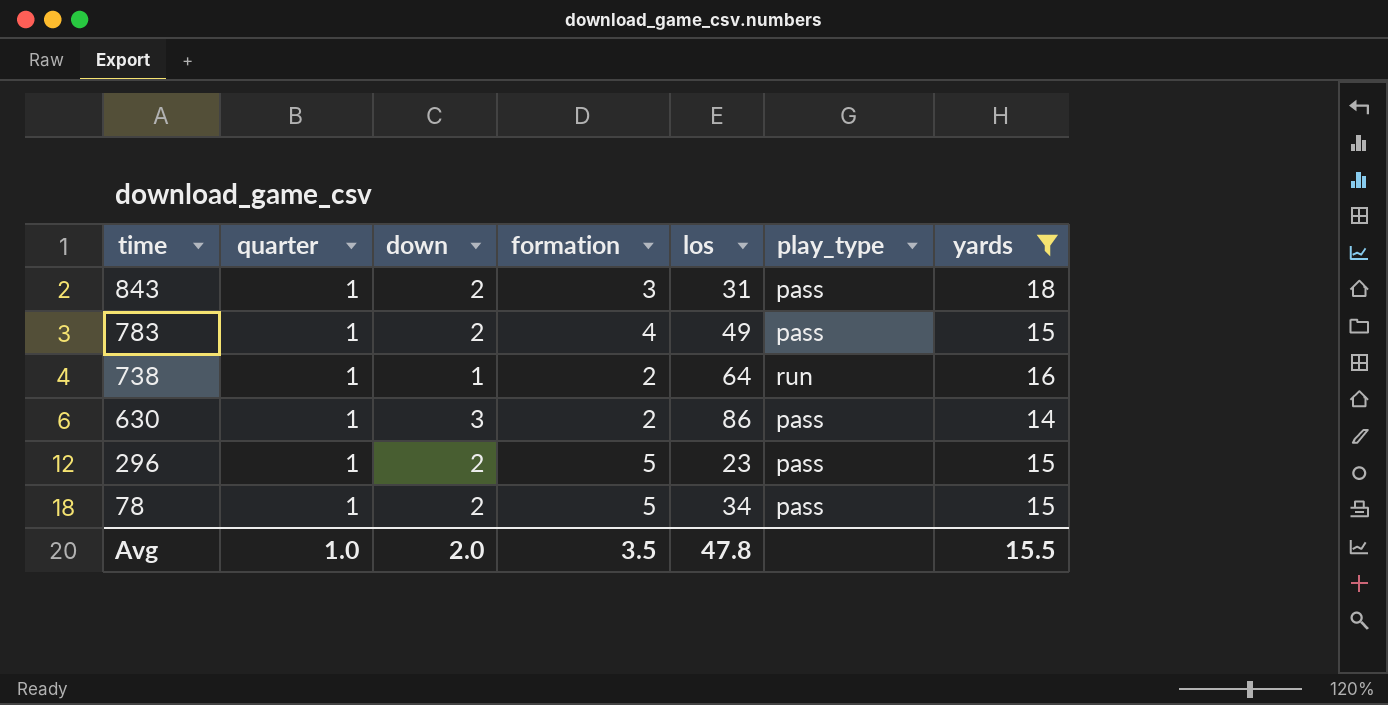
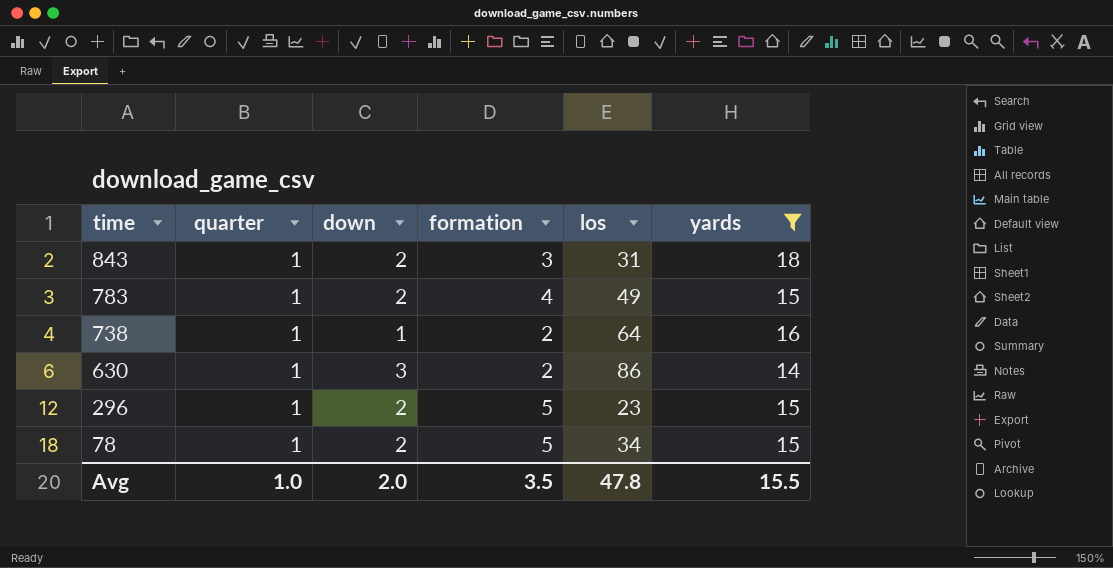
column play_type | position: 6 -> none

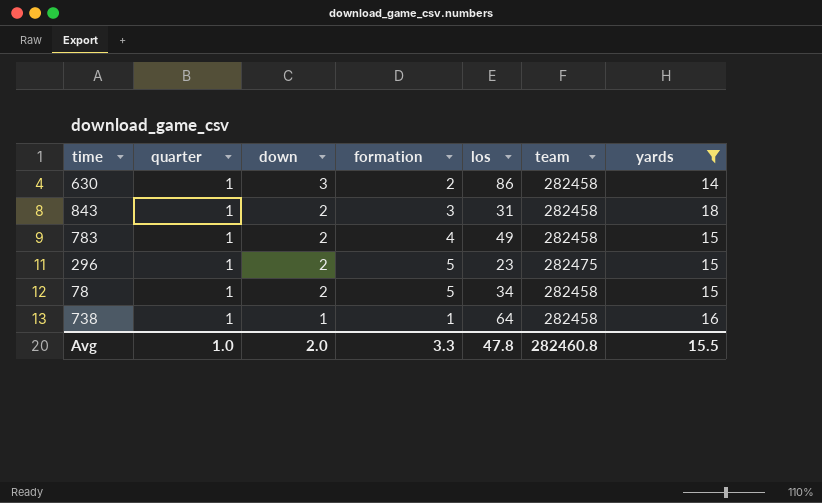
row order: time descending -> down descending
column team | position: none -> 6
738 | formation: 2 -> 1
Avg | formation: 3.5 -> 3.3

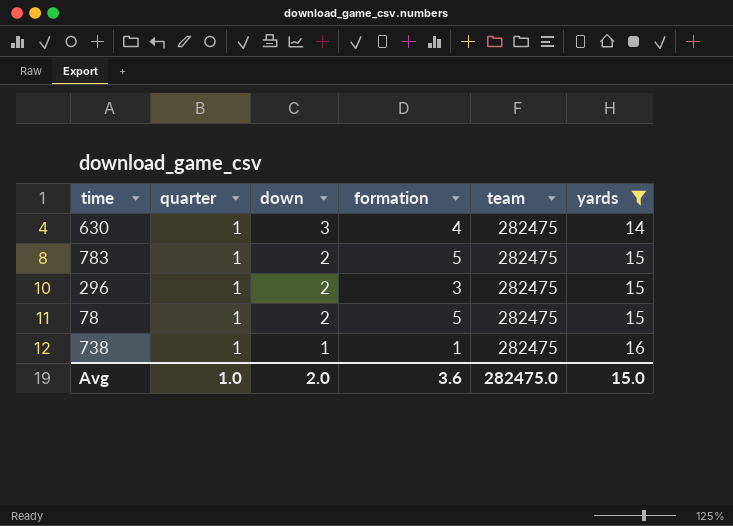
column los | position: 5 -> none
row 843: 1 | 2 | 3 | 31 | 282458 | 18 -> none
630 | formation: 2 -> 4
630 | team: 282458 -> 282475
783 | formation: 4 -> 5
783 | team: 282458 -> 282475
296 | formation: 5 -> 3
78 | team: 282458 -> 282475
738 | team: 282458 -> 282475
Avg | formation: 3.3 -> 3.6
Avg | team: 282460.8 -> 282475.0
Avg | yards: 15.5 -> 15.0

